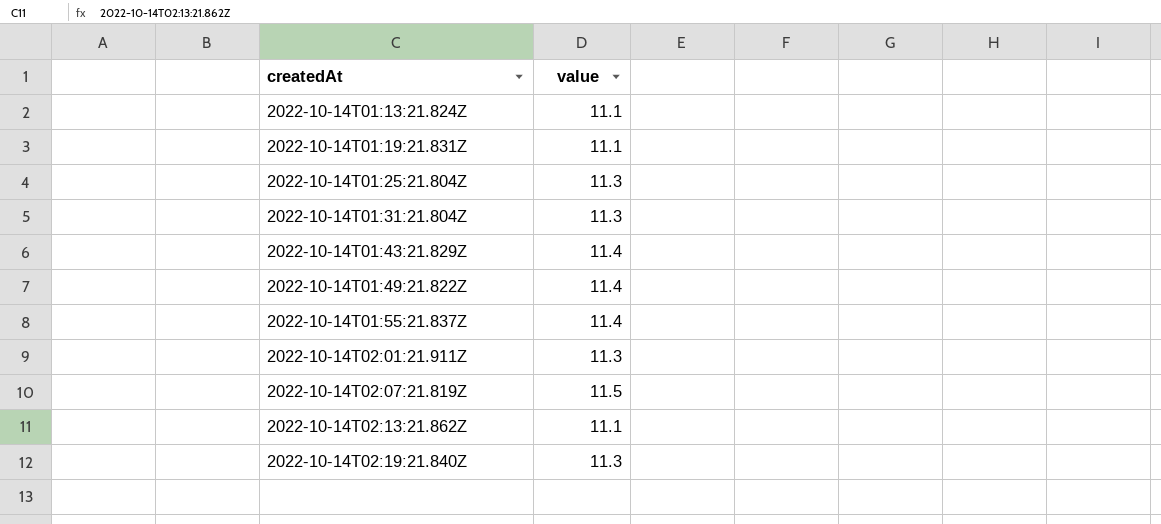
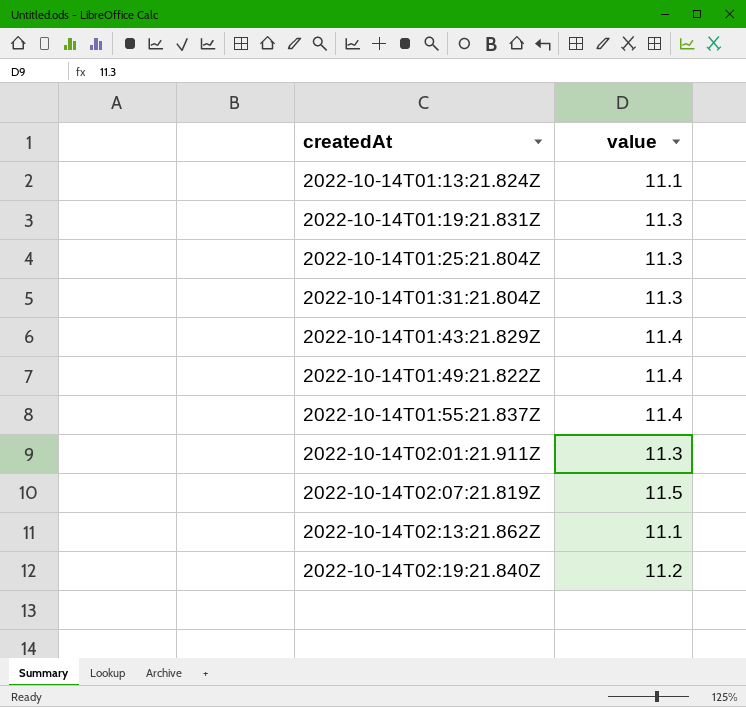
2022-10-14T01:19:21.831Z | value: 11.1 -> 11.3
2022-10-14T02:19:21.840Z | value: 11.3 -> 11.2

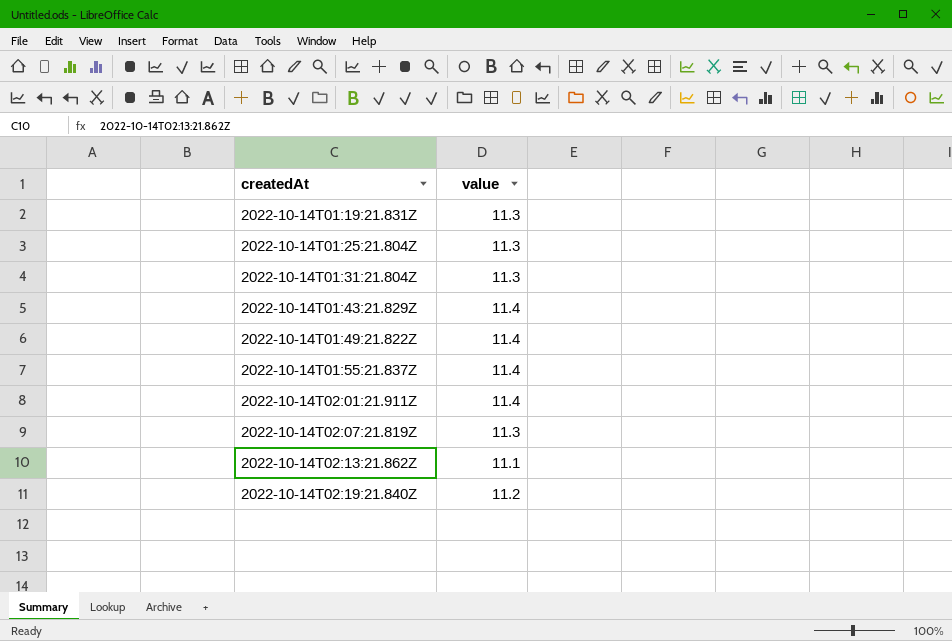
row 2022-10-14T01:13:21.824Z: 11.1 -> none
2022-10-14T02:01:21.911Z | value: 11.3 -> 11.4
2022-10-14T02:07:21.819Z | value: 11.5 -> 11.3

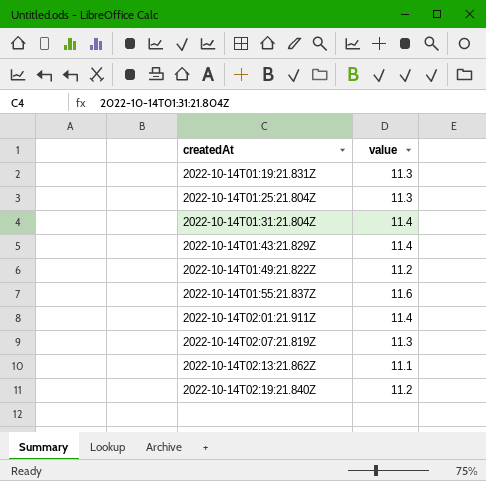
2022-10-14T01:31:21.804Z | value: 11.3 -> 11.4
2022-10-14T01:49:21.822Z | value: 11.4 -> 11.2
2022-10-14T01:55:21.837Z | value: 11.4 -> 11.6

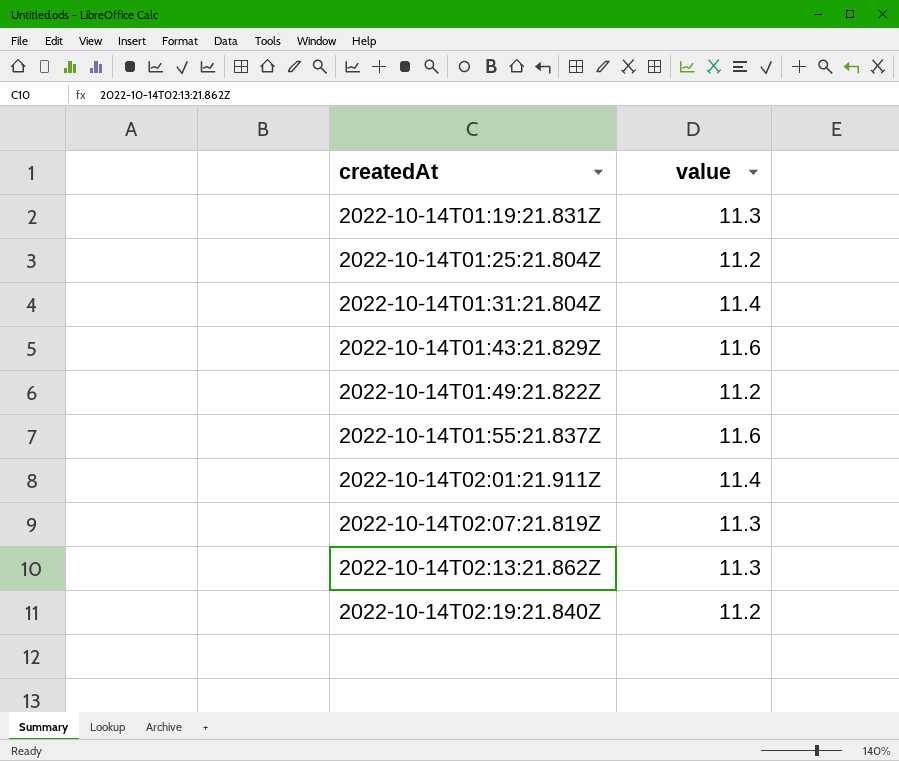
2022-10-14T01:25:21.804Z | value: 11.3 -> 11.2
2022-10-14T01:43:21.829Z | value: 11.4 -> 11.6
2022-10-14T02:13:21.862Z | value: 11.1 -> 11.3

